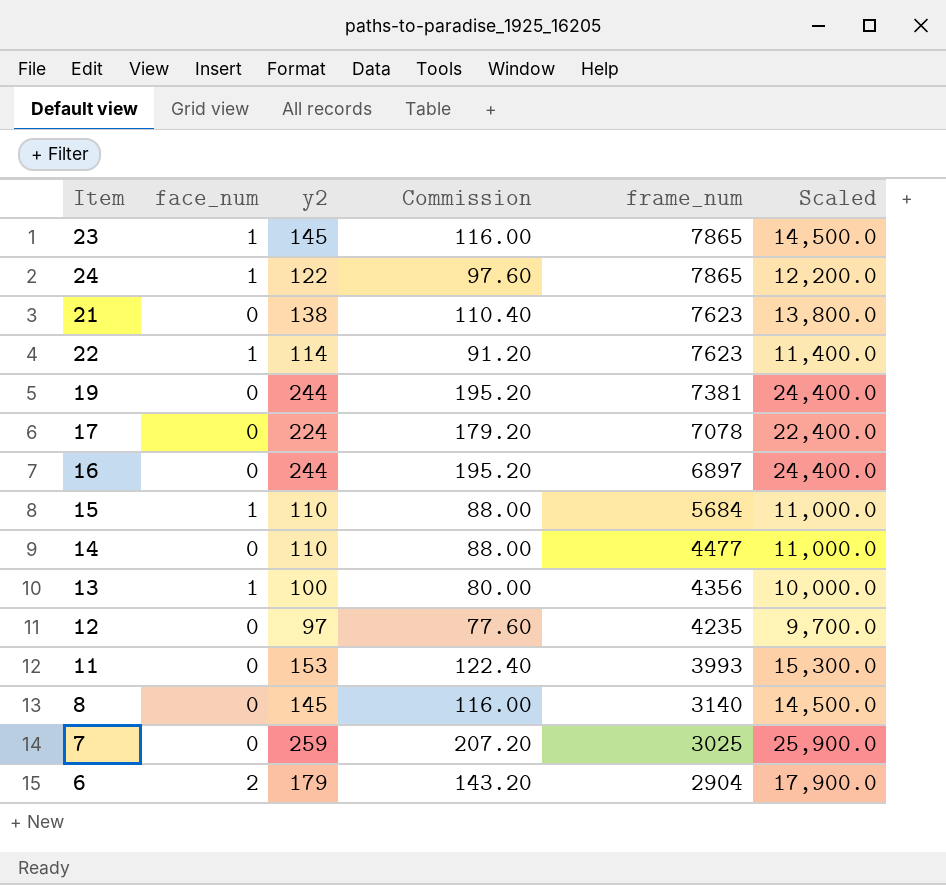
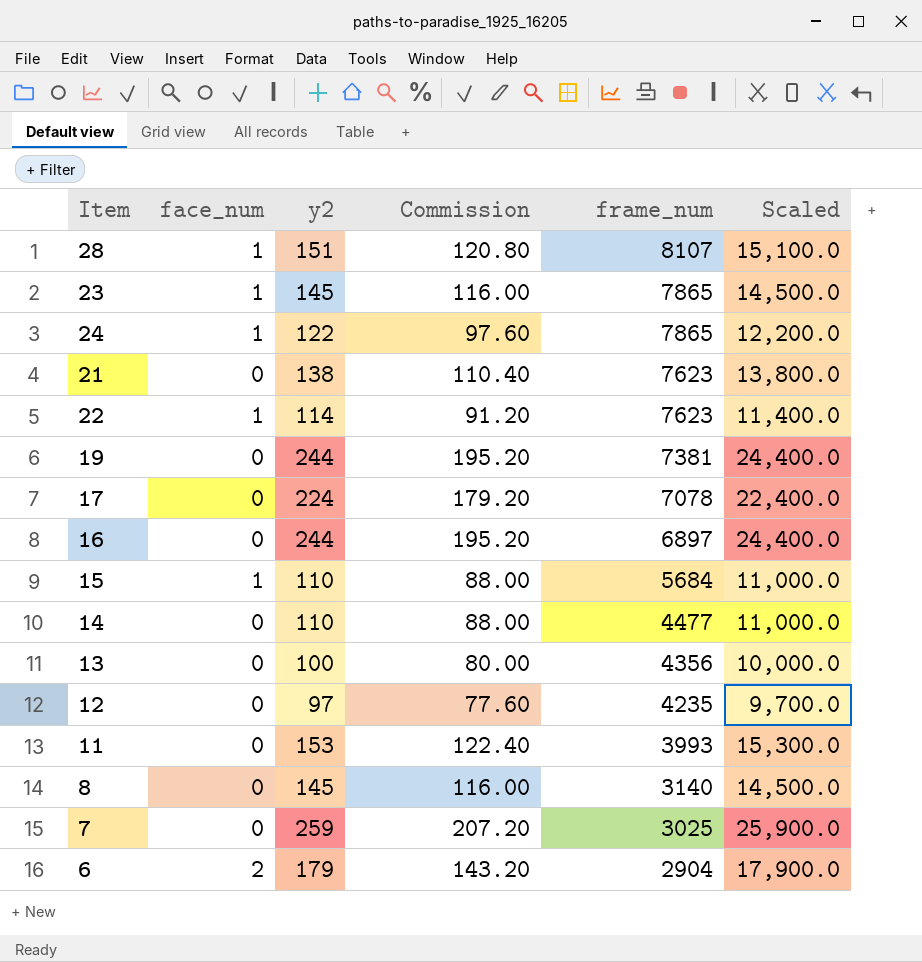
row 28: none -> 1 | 151 | 120.80 | 8107 | 15,100.0
13 | face_num: 1 -> 0

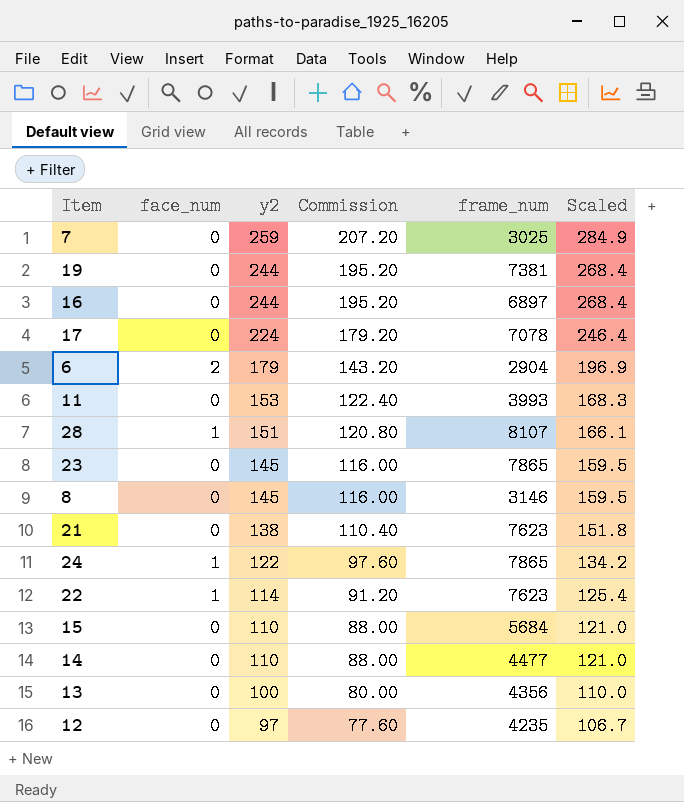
row order: frame_num descending -> y2 descending
column Scaled | formula: [y2] * 100 -> [y2] * 1.1
23 | face_num: 1 -> 0
8 | frame_num: 3140 -> 3146
15 | face_num: 1 -> 0

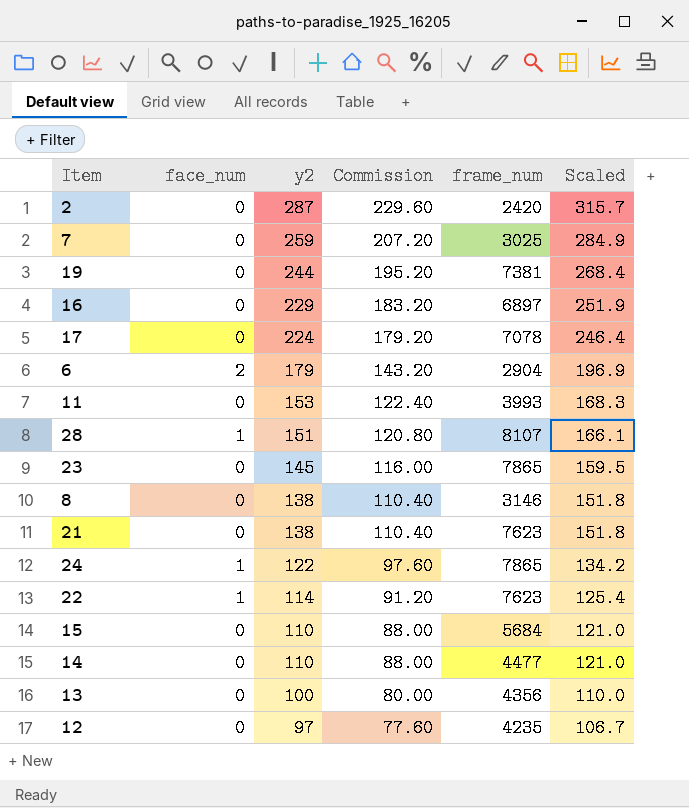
row 2: none -> 0 | 287 | 229.60 | 2420 | 315.7
16 | y2: 244 -> 229
16 | Commission: 195.20 -> 183.20
16 | Scaled: 268.4 -> 251.9
8 | y2: 145 -> 138
8 | Commission: 116.00 -> 110.40
8 | Scaled: 159.5 -> 151.8

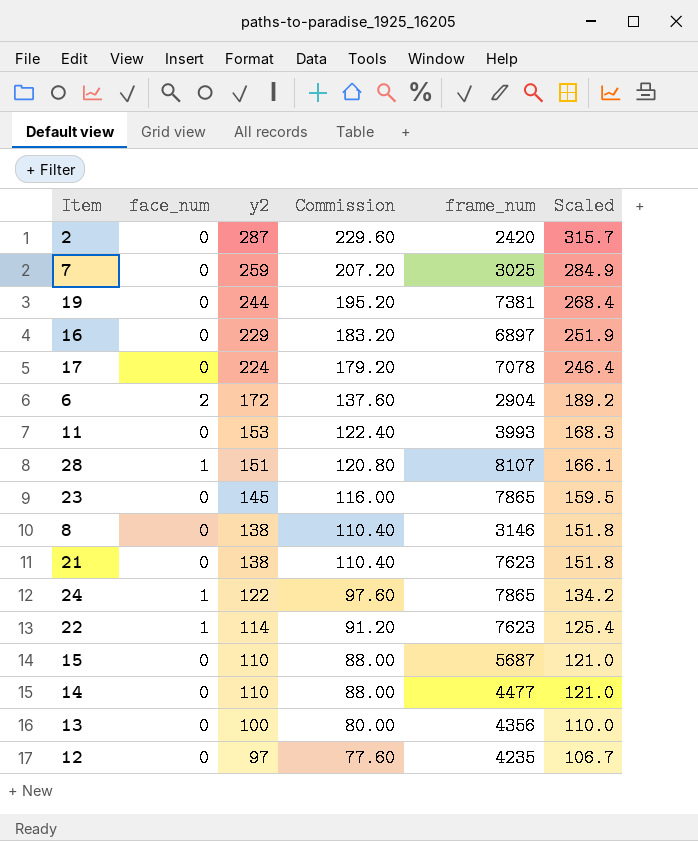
6 | y2: 179 -> 172
6 | Commission: 143.20 -> 137.60
6 | Scaled: 196.9 -> 189.2
15 | frame_num: 5684 -> 5687

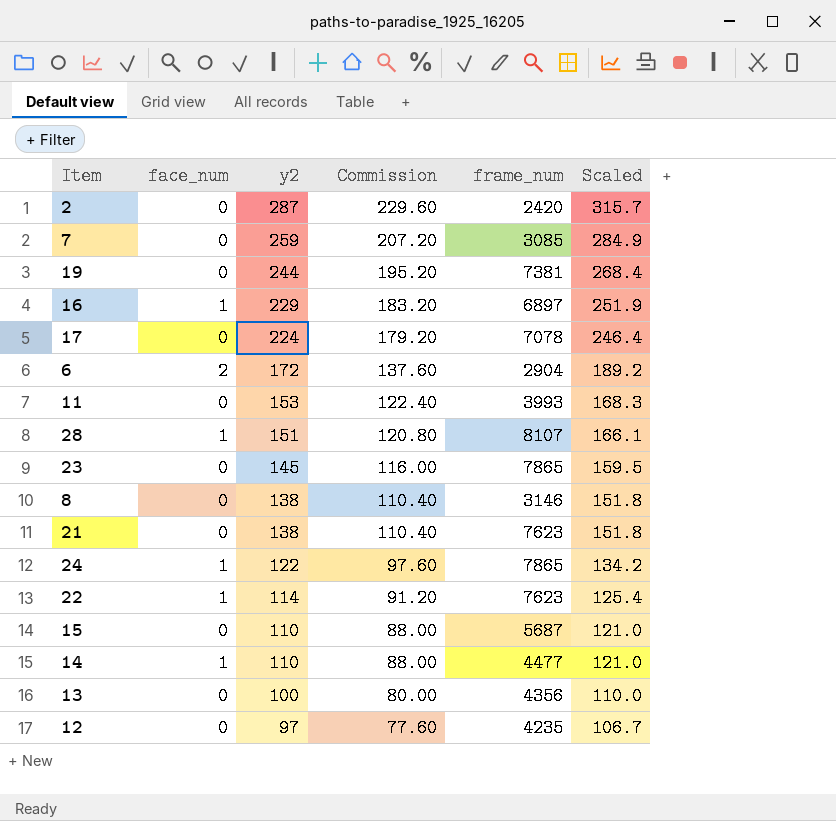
7 | frame_num: 3025 -> 3085
16 | face_num: 0 -> 1
14 | face_num: 0 -> 1

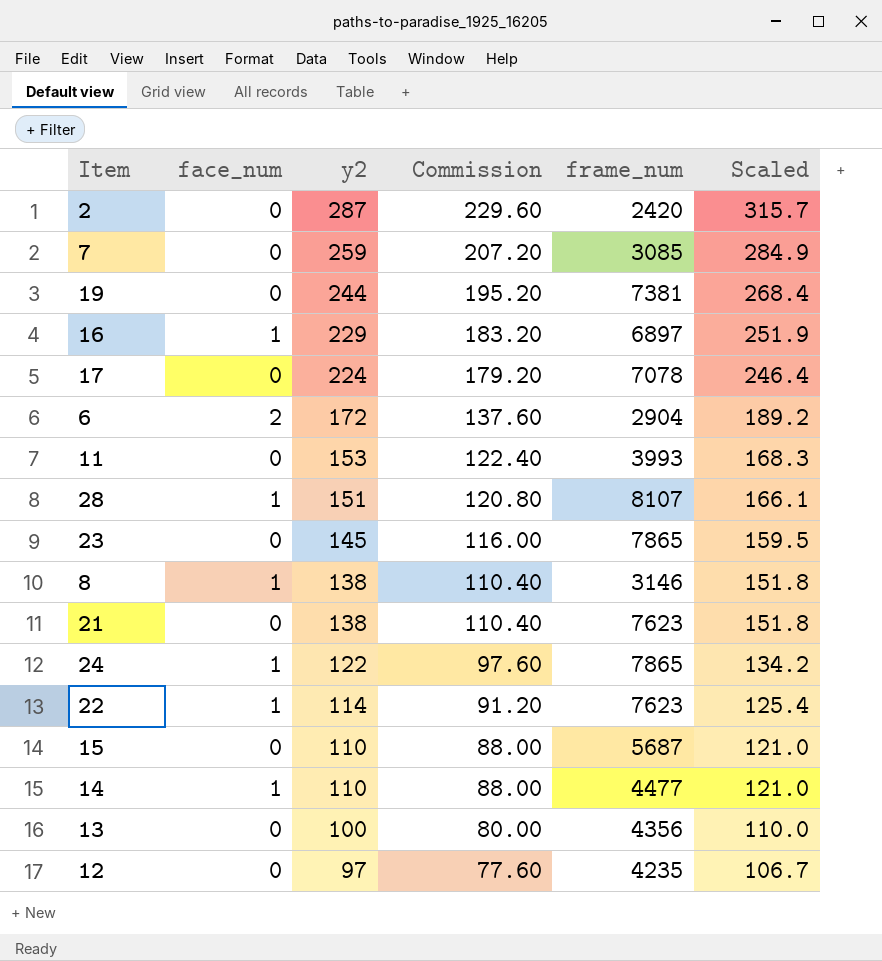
8 | face_num: 0 -> 1

